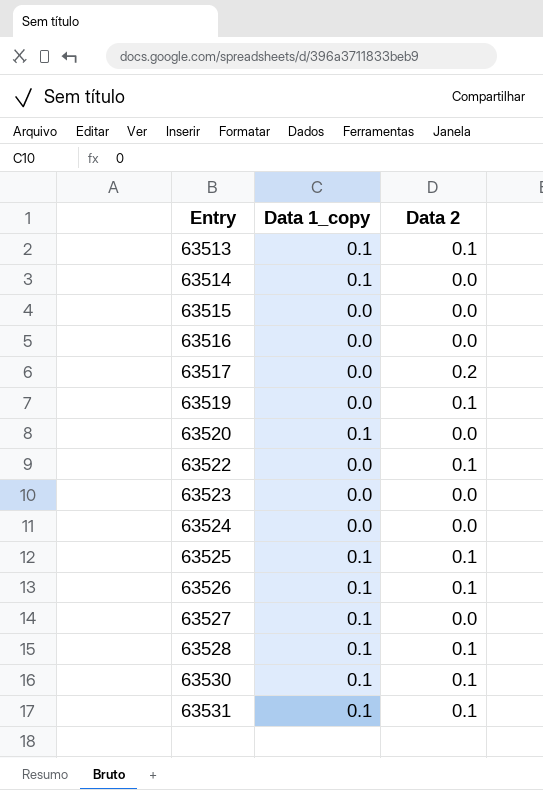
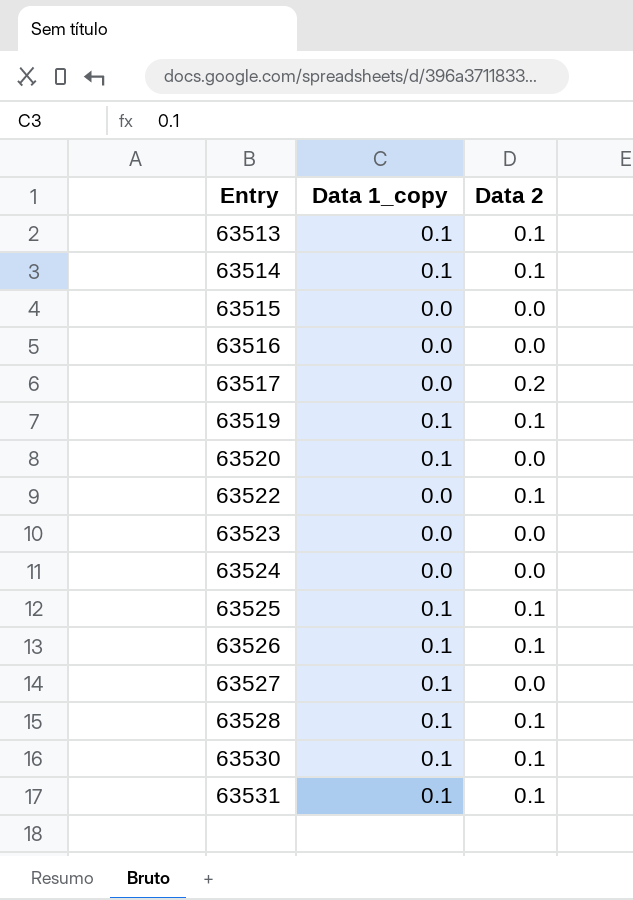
63514 | Data 2: 0.0 -> 0.1
63519 | Data 1_copy: 0.0 -> 0.1

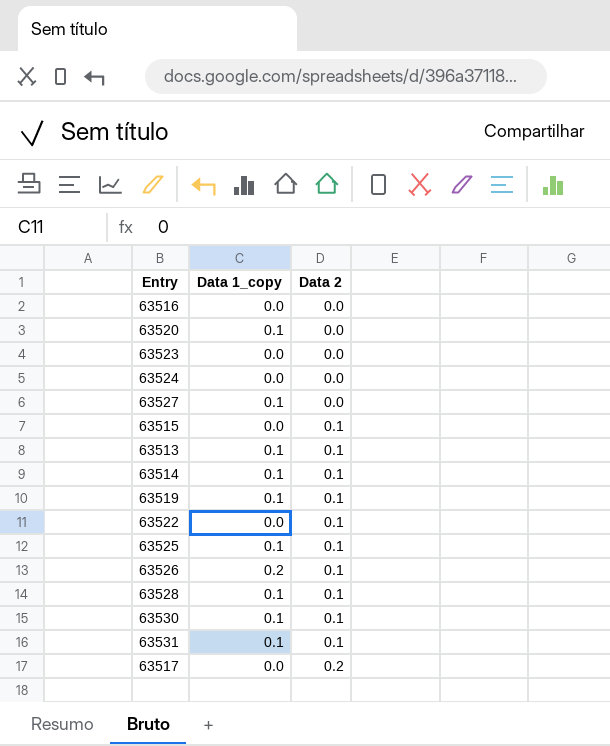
row order: Entry ascending -> Data 2 ascending
63515 | Data 2: 0.0 -> 0.1
63526 | Data 1_copy: 0.1 -> 0.2

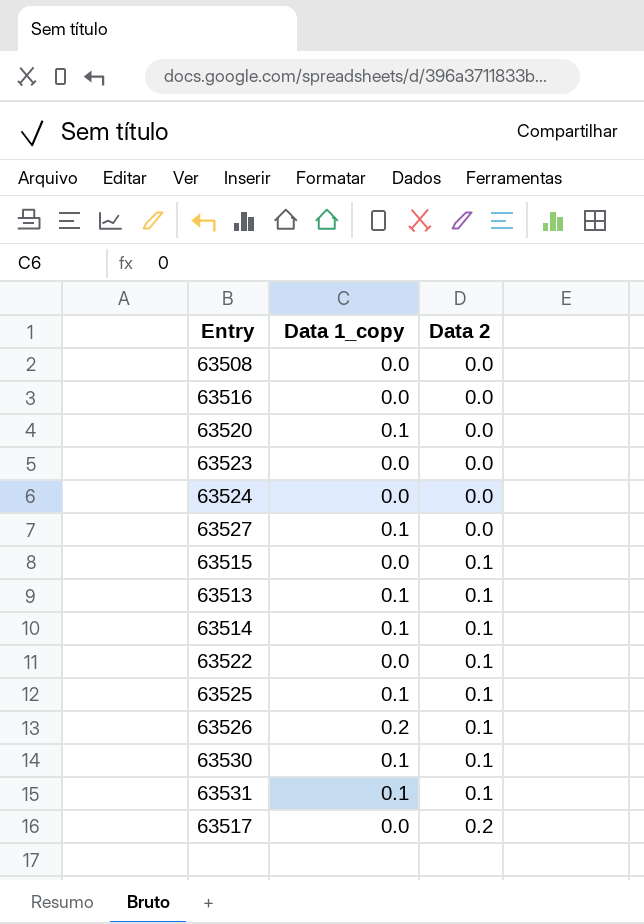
row 63519: 0.1 | 0.1 -> none
row 63528: 0.1 | 0.1 -> none
row 63508: none -> 0.0 | 0.0

